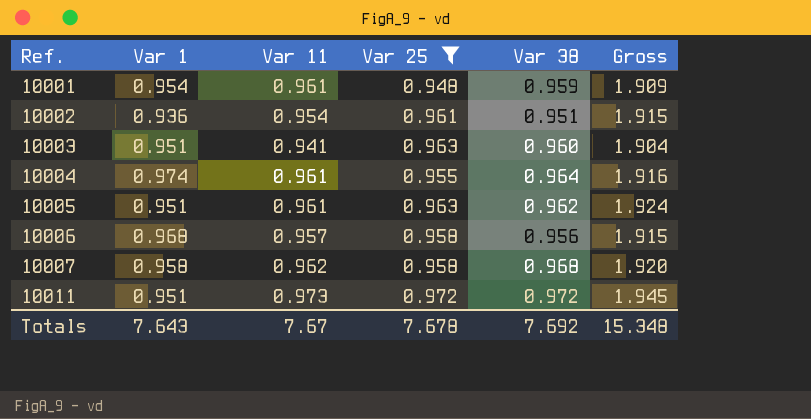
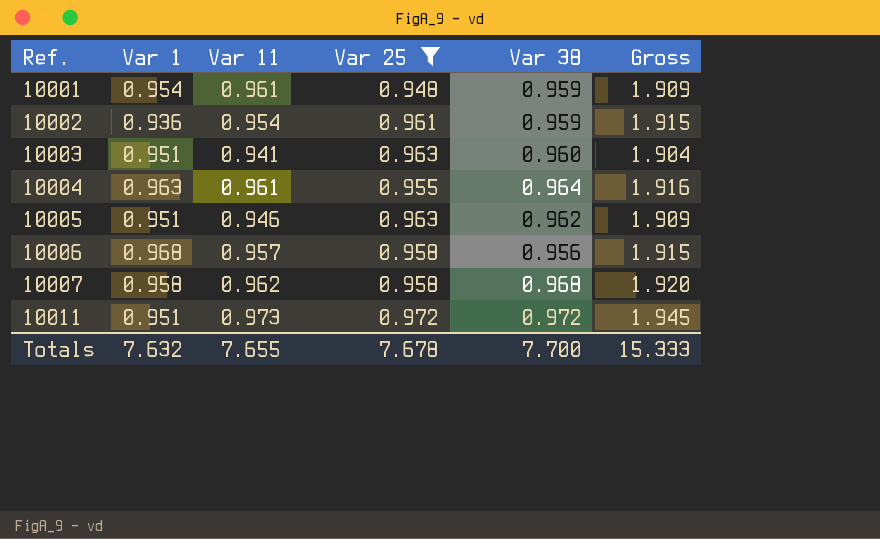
10002 | Var 38: 0.951 -> 0.959
10004 | Var 1: 0.974 -> 0.963
10005 | Var 11: 0.961 -> 0.946
10005 | Gross: 1.924 -> 1.909
Totals | Var 1: 7.643 -> 7.632
Totals | Var 11: 7.67 -> 7.655
Totals | Var 38: 7.692 -> 7.700
Totals | Gross: 15.348 -> 15.333

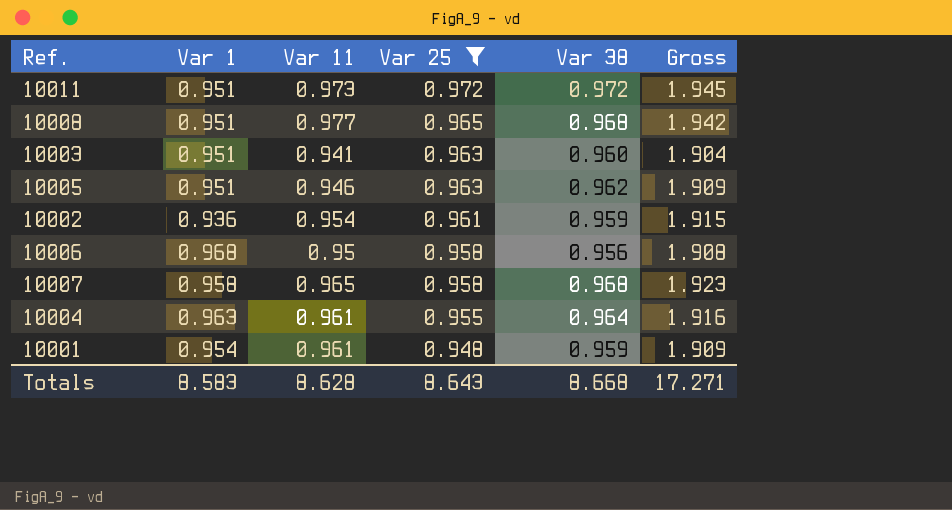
row order: Ref. ascending -> Var 25 descending
row 10008: none -> 0.951 | 0.977 | 0.965 | 0.968 | 1.942
10006 | Var 11: 0.957 -> 0.95
10006 | Gross: 1.915 -> 1.908
10007 | Var 11: 0.962 -> 0.965
10007 | Gross: 1.920 -> 1.923
Totals | Var 1: 7.632 -> 8.583
Totals | Var 11: 7.655 -> 8.628
Totals | Var 25: 7.678 -> 8.643
Totals | Var 38: 7.700 -> 8.668
Totals | Gross: 15.333 -> 17.271

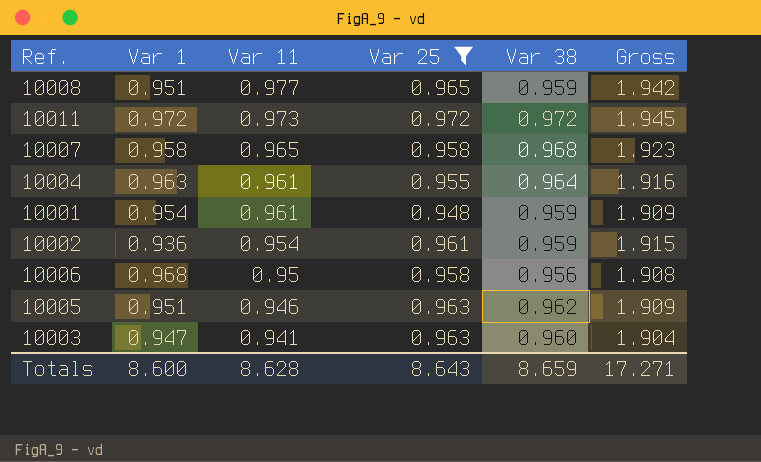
row order: Var 25 descending -> Var 11 descending
10008 | Var 38: 0.968 -> 0.959
10011 | Var 1: 0.951 -> 0.972
10003 | Var 1: 0.951 -> 0.947
Totals | Var 1: 8.583 -> 8.600
Totals | Var 38: 8.668 -> 8.659

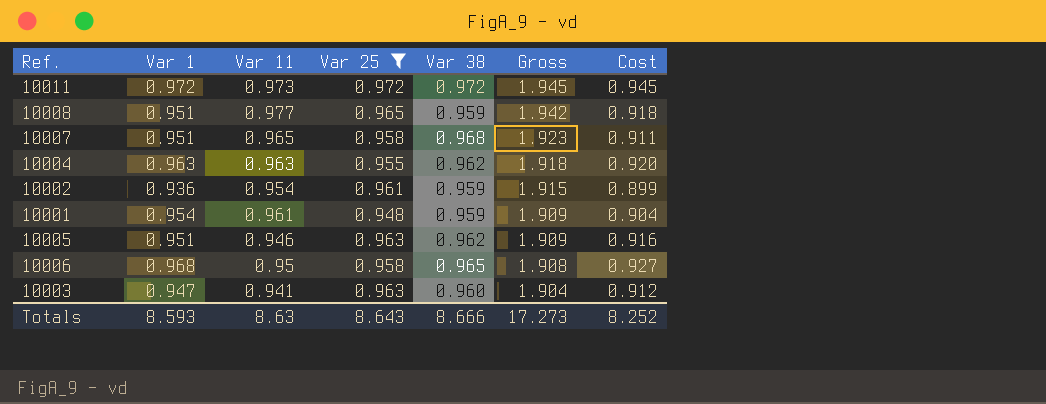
row order: Var 11 descending -> Gross descending
column Cost | formula: none -> [Var 1] * [Var 25]
10007 | Var 1: 0.958 -> 0.951
10004 | Var 11: 0.961 -> 0.963
10004 | Var 38: 0.964 -> 0.962
10004 | Gross: 1.916 -> 1.918
10006 | Var 38: 0.956 -> 0.965
Totals | Var 1: 8.600 -> 8.593
Totals | Var 11: 8.628 -> 8.63
Totals | Var 38: 8.659 -> 8.666
Totals | Gross: 17.271 -> 17.273

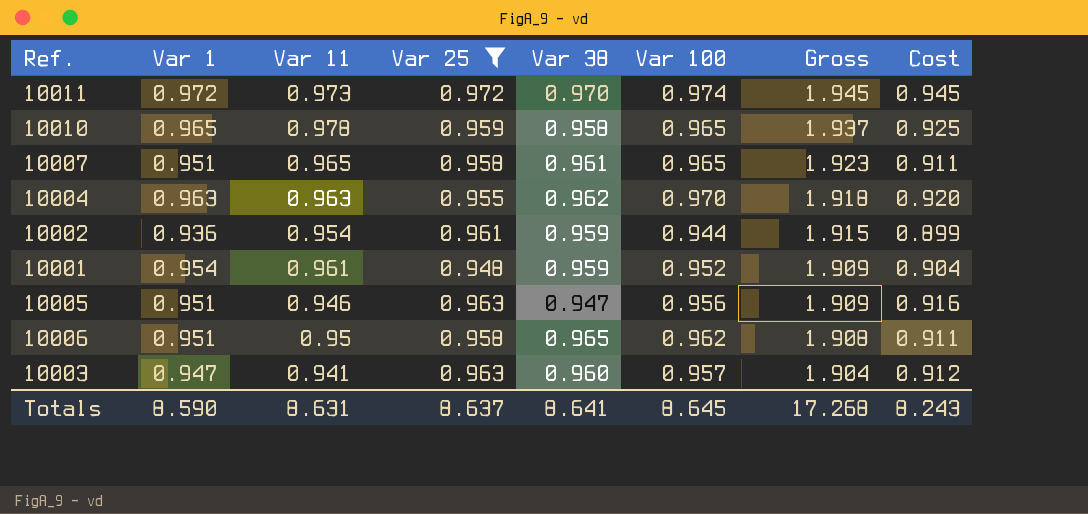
column Var 100 | position: none -> 6
row 10008: 0.951 | 0.977 | 0.965 | 0.959 | 1.942 | 0.918 -> none
10011 | Var 38: 0.972 -> 0.970
row 10010: none -> 0.965 | 0.978 | 0.959 | 0.958 | 0.965 | 1.937 | 0.925
10007 | Var 38: 0.968 -> 0.961
10005 | Var 38: 0.962 -> 0.947
10006 | Var 1: 0.968 -> 0.951
10006 | Cost: 0.927 -> 0.911
Totals | Var 1: 8.593 -> 8.590
Totals | Var 11: 8.63 -> 8.631
Totals | Var 25: 8.643 -> 8.637
Totals | Var 38: 8.666 -> 8.641
Totals | Gross: 17.273 -> 17.268
Totals | Cost: 8.252 -> 8.243

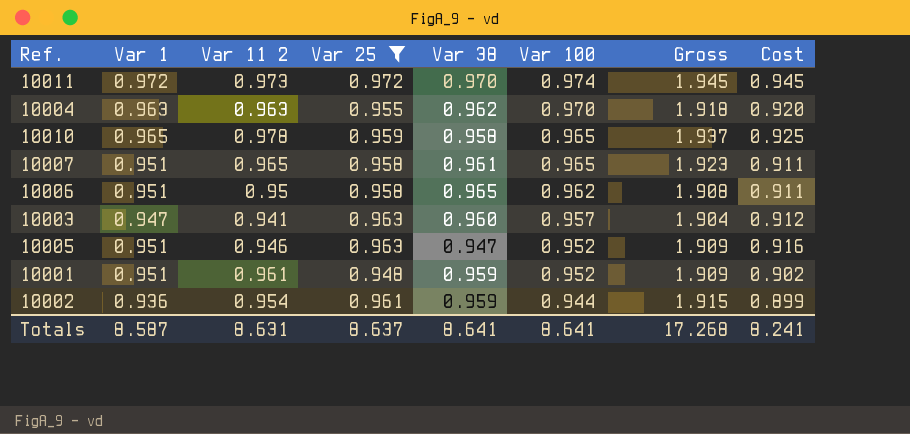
row order: Gross descending -> Var 100 descending
column name: Var 11 -> Var 11 2
10005 | Var 100: 0.956 -> 0.952
10001 | Var 1: 0.954 -> 0.951
10001 | Cost: 0.904 -> 0.902
Totals | Var 1: 8.590 -> 8.587
Totals | Var 100: 8.645 -> 8.641
Totals | Cost: 8.243 -> 8.241

